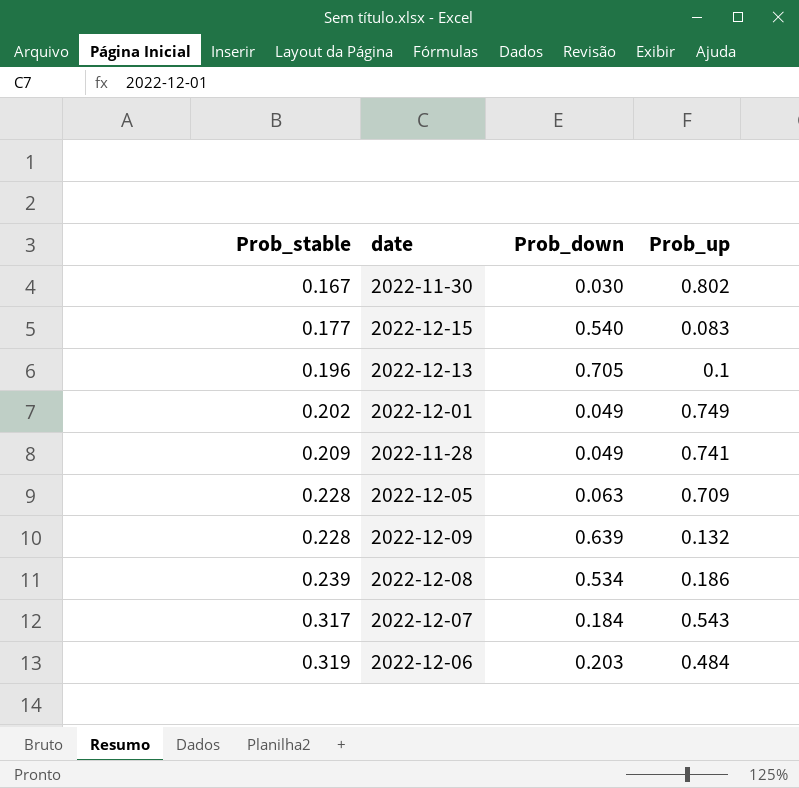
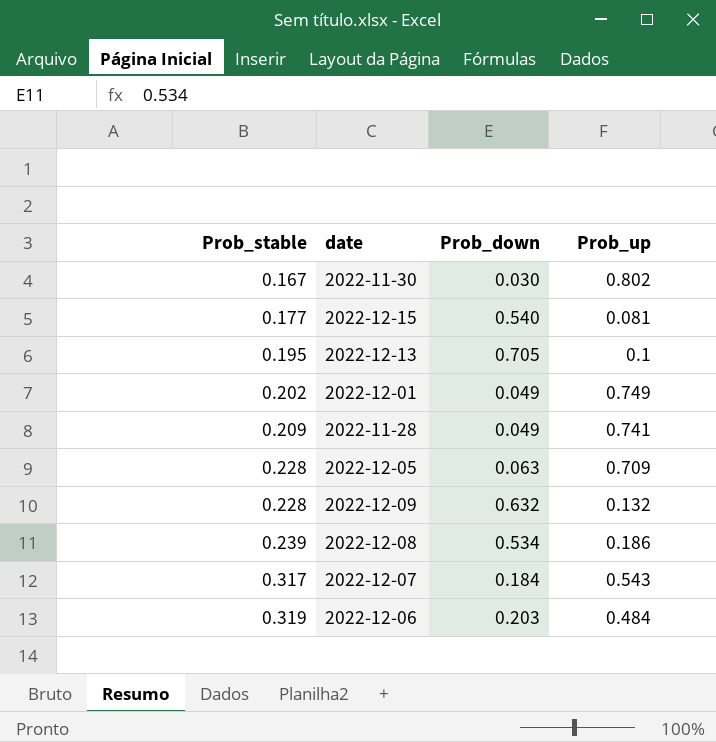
2022-12-15 | Prob_up: 0.083 -> 0.081
2022-12-13 | Prob_stable: 0.196 -> 0.195
2022-12-09 | Prob_down: 0.639 -> 0.632

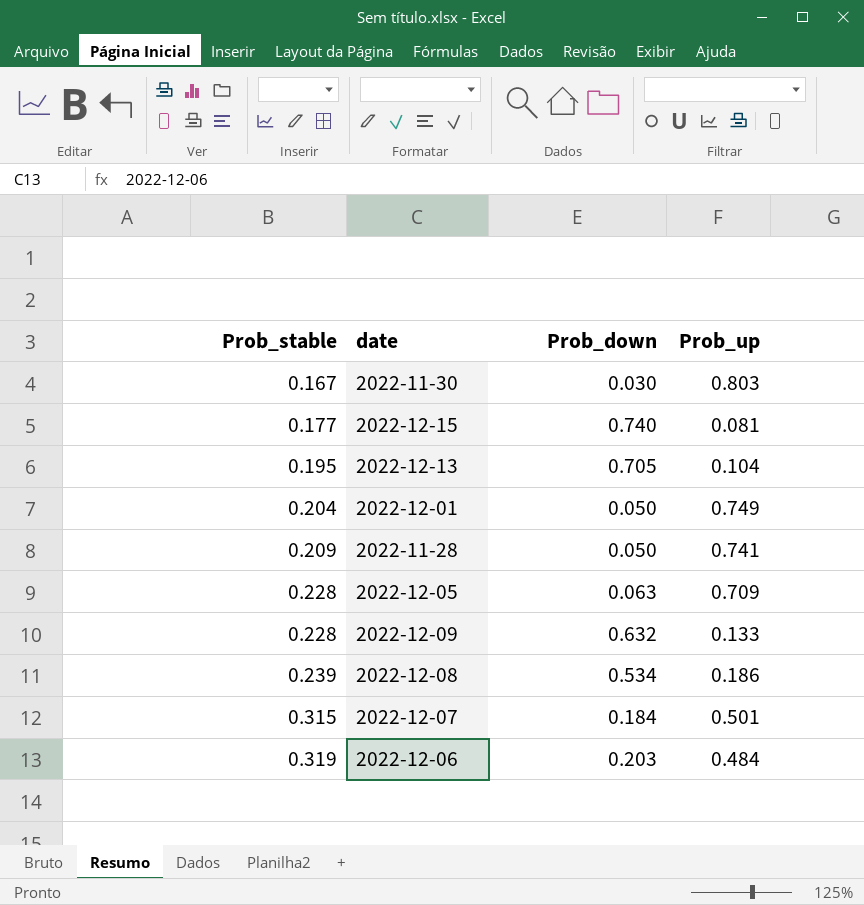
2022-11-30 | Prob_up: 0.802 -> 0.803
2022-12-15 | Prob_down: 0.540 -> 0.740
2022-12-13 | Prob_up: 0.1 -> 0.104
2022-12-01 | Prob_stable: 0.202 -> 0.204
2022-12-01 | Prob_down: 0.049 -> 0.050
2022-11-28 | Prob_down: 0.049 -> 0.050
2022-12-09 | Prob_up: 0.132 -> 0.133
2022-12-07 | Prob_stable: 0.317 -> 0.315
2022-12-07 | Prob_up: 0.543 -> 0.501

